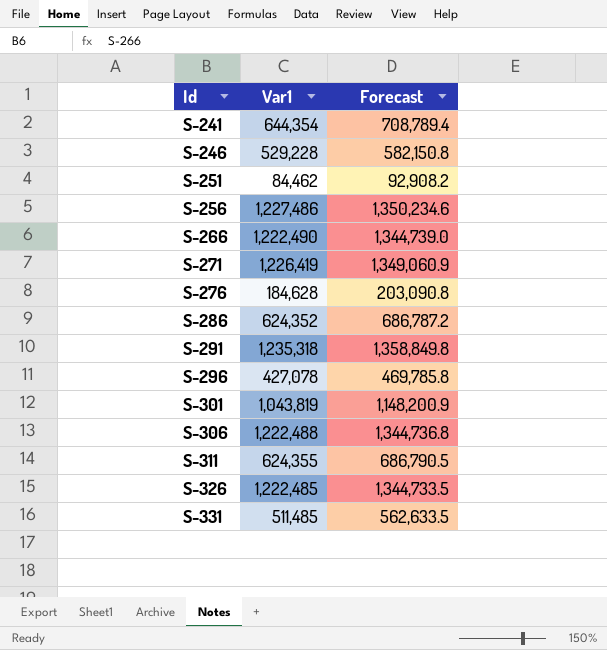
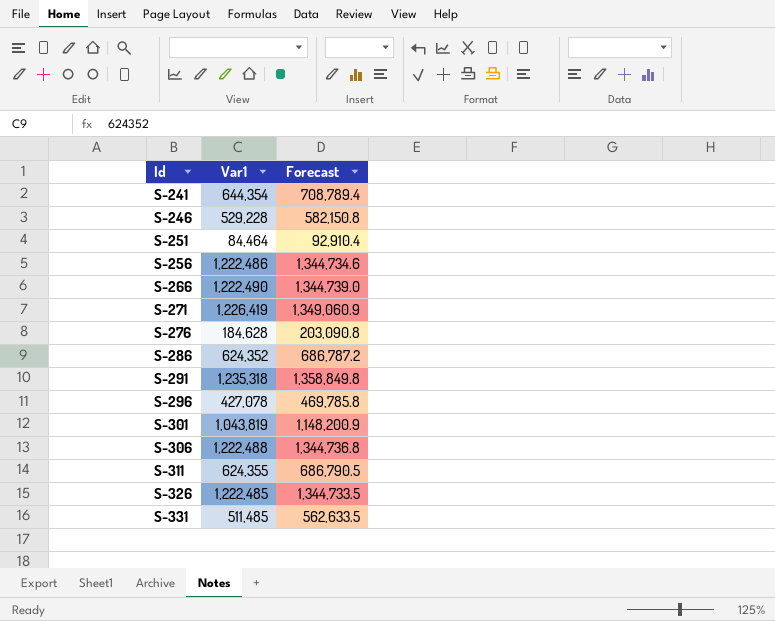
S-251 | Var1: 84,462 -> 84,464
S-251 | Forecast: 92,908.2 -> 92,910.4
S-256 | Var1: 1,227,486 -> 1,222,486
S-256 | Forecast: 1,350,234.6 -> 1,344,734.6

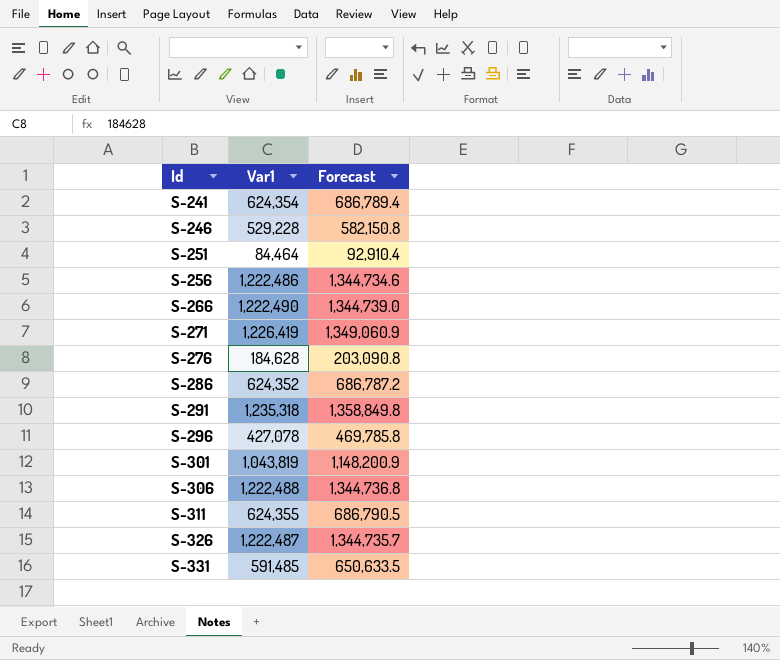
S-241 | Var1: 644,354 -> 624,354
S-241 | Forecast: 708,789.4 -> 686,789.4
S-326 | Var1: 1,222,485 -> 1,222,487
S-326 | Forecast: 1,344,733.5 -> 1,344,735.7
S-331 | Var1: 511,485 -> 591,485
S-331 | Forecast: 562,633.5 -> 650,633.5

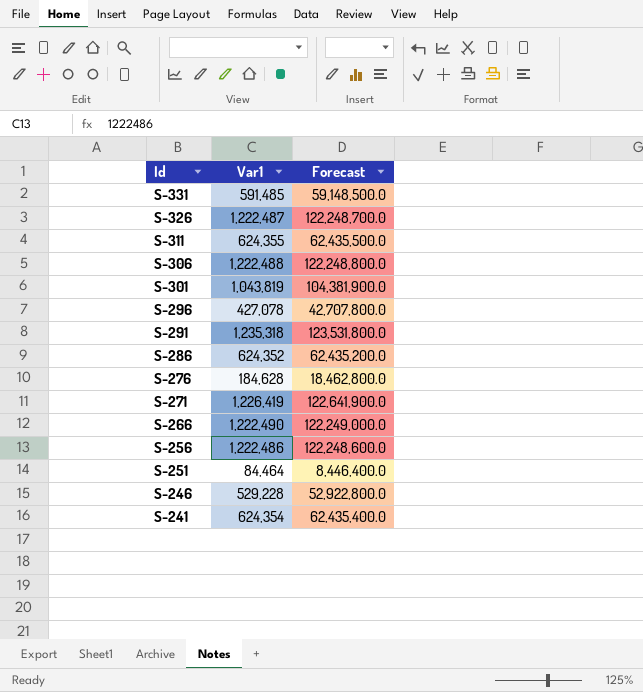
row order: Id ascending -> Id descending
column Forecast | formula: [Var1] * 1.1 -> [Var1] * 100

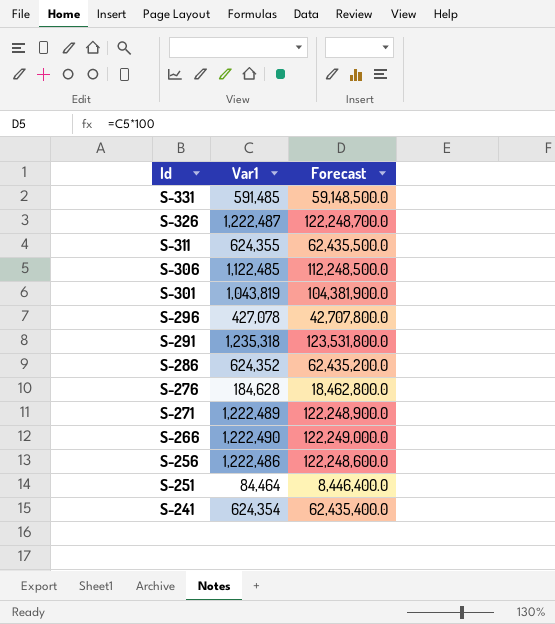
row S-246: 529,228 | 52,922,800.0 -> none
S-306 | Var1: 1,222,488 -> 1,122,485
S-306 | Forecast: 122,248,800.0 -> 112,248,500.0
S-271 | Var1: 1,226,419 -> 1,222,489
S-271 | Forecast: 122,641,900.0 -> 122,248,900.0

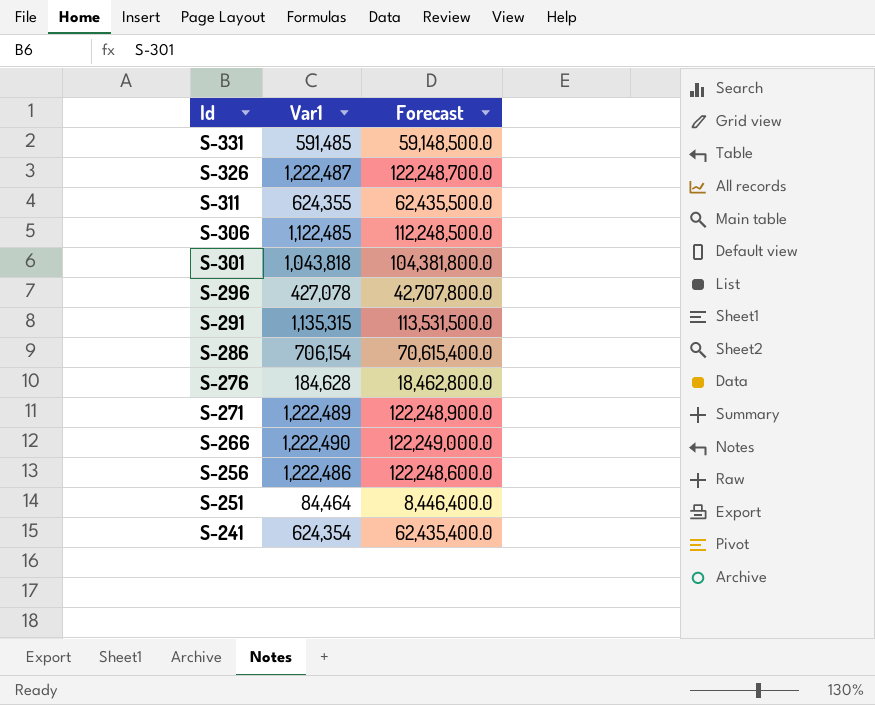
S-301 | Var1: 1,043,819 -> 1,043,818
S-301 | Forecast: 104,381,900.0 -> 104,381,800.0
S-291 | Var1: 1,235,318 -> 1,135,315
S-291 | Forecast: 123,531,800.0 -> 113,531,500.0
S-286 | Var1: 624,352 -> 706,154
S-286 | Forecast: 62,435,200.0 -> 70,615,400.0

